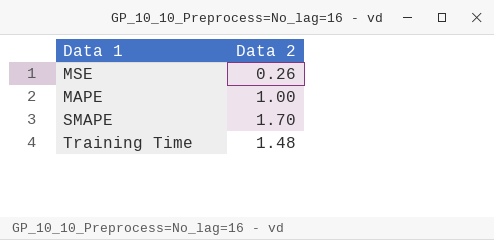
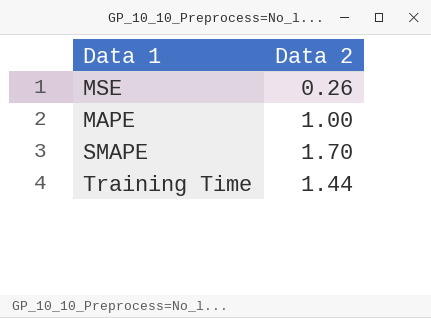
Training Time | Data 2: 1.48 -> 1.44

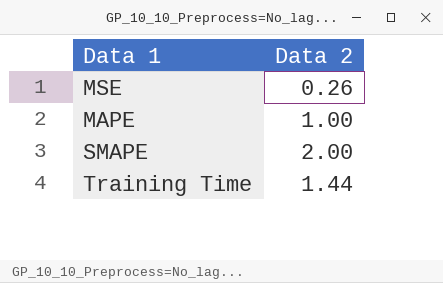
SMAPE | Data 2: 1.70 -> 2.00

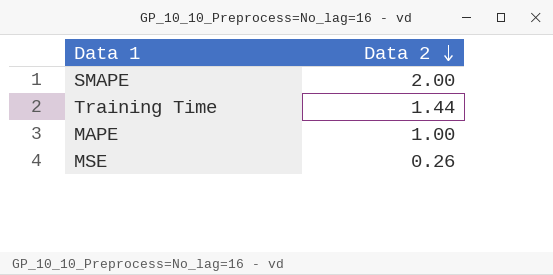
row order: none -> Data 2 descending

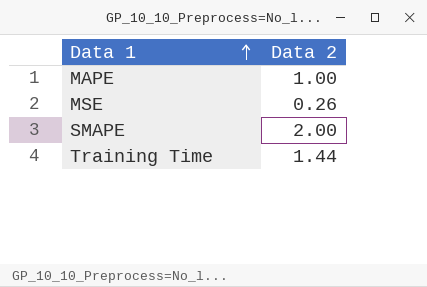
row order: Data 2 descending -> Data 1 ascending

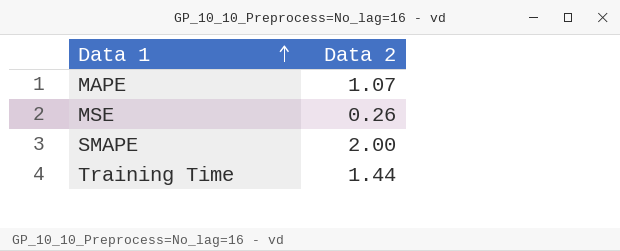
MAPE | Data 2: 1.00 -> 1.07

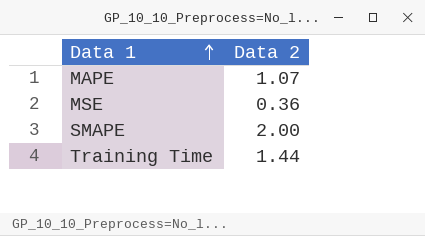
MSE | Data 2: 0.26 -> 0.36

